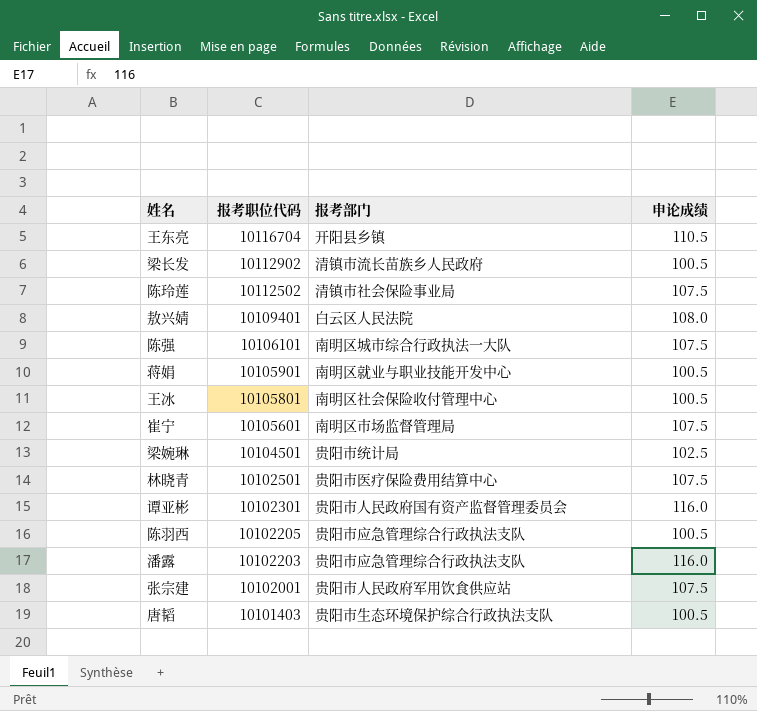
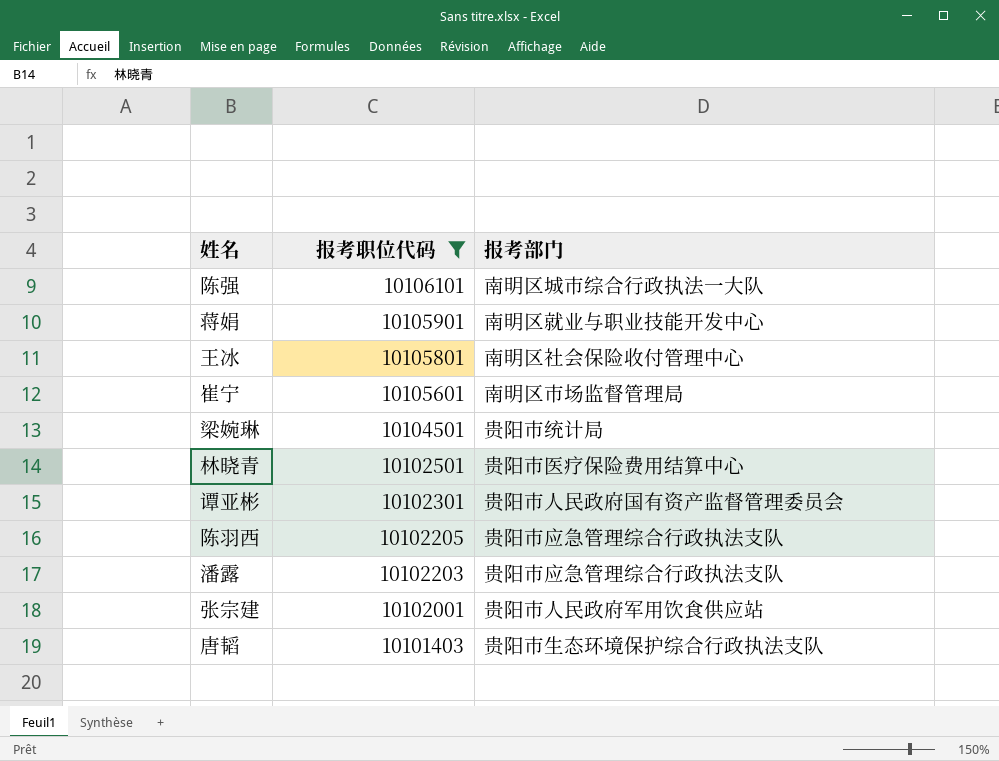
filter: none -> 报考职位代码 <= 10106101
column 申论成绩 | position: 4 -> none

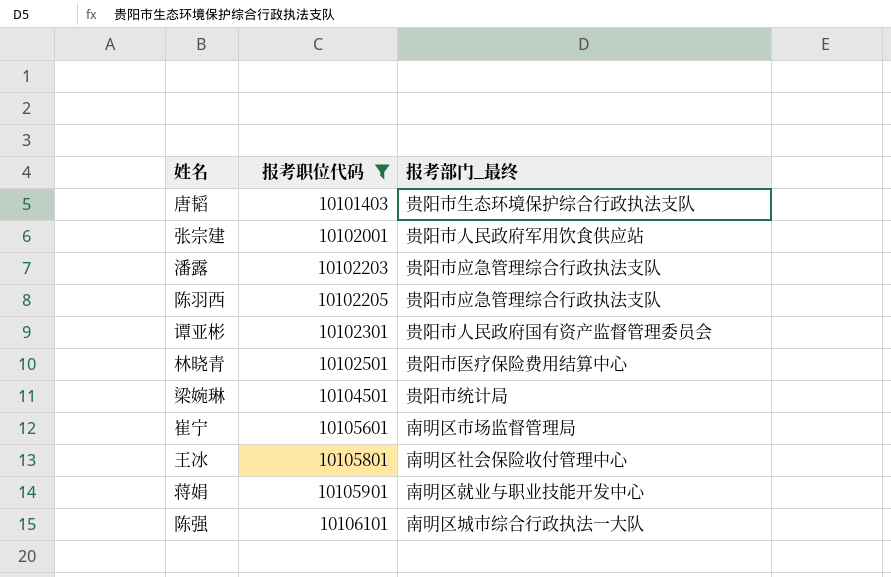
row order: 报考职位代码 descending -> 报考职位代码 ascending
column name: 报考部门 -> 报考部门_最终

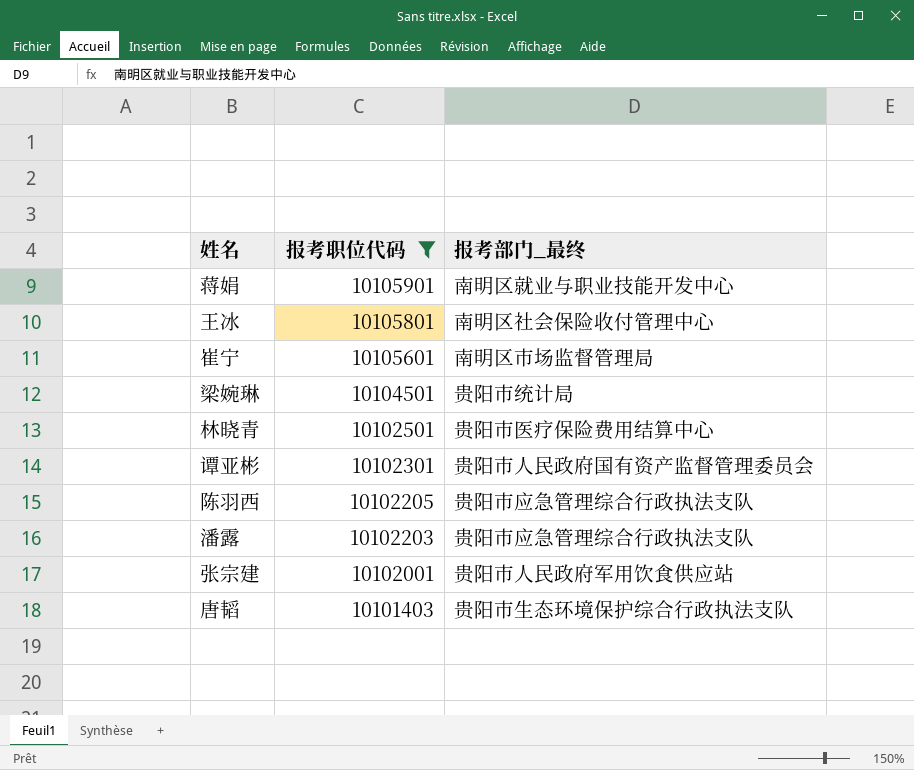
row order: 报考职位代码 ascending -> 报考职位代码 descending
row 陈强: 10106101 | 南明区城市综合行政执法一大队 -> none

